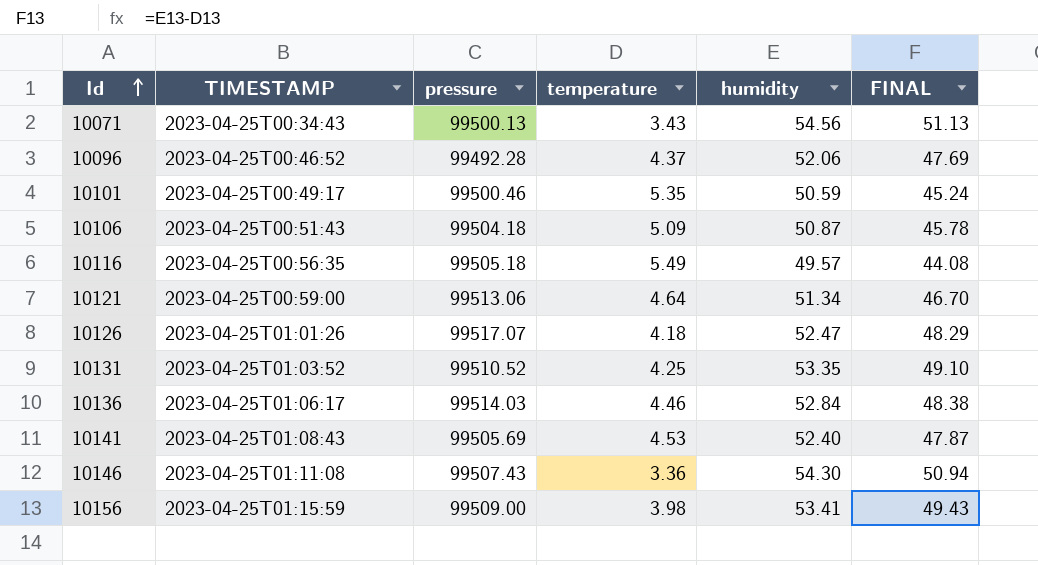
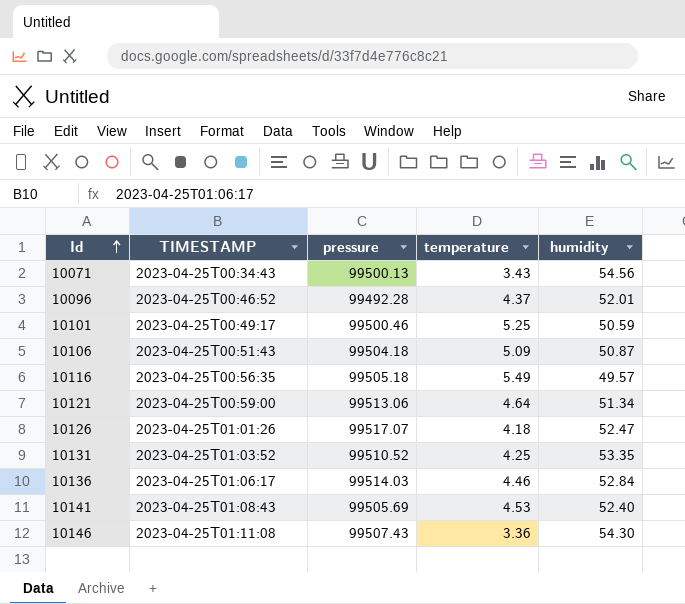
column FINAL | formula: [humidity] - [temperature] -> none
row 10156: 2023-04-25T01:15:59 | 99509.00 | 3.98 | 53.41 | 49.43 -> none
10096 | humidity: 52.06 -> 52.01
10101 | temperature: 5.35 -> 5.25

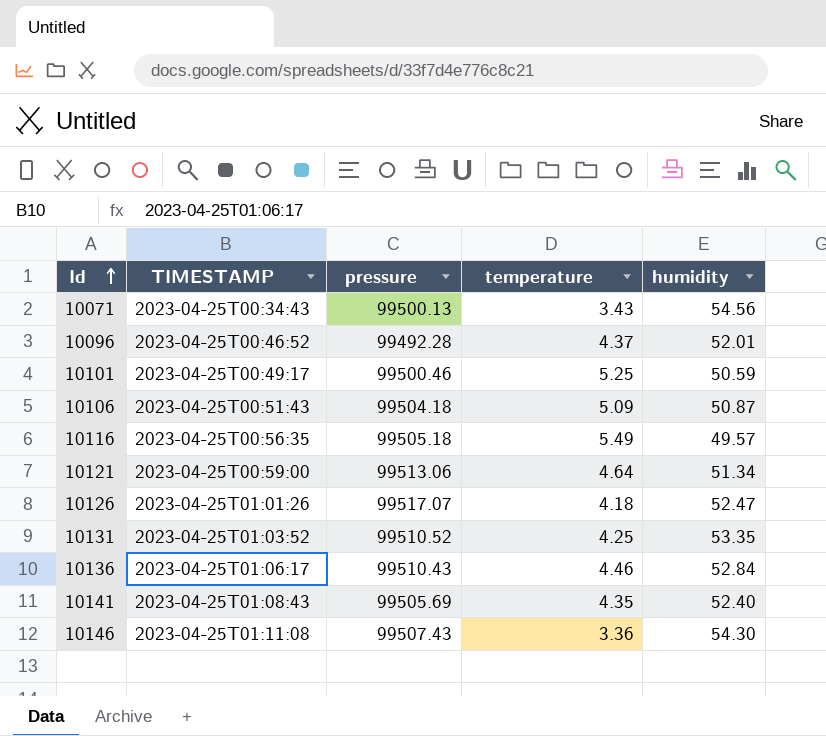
10136 | pressure: 99514.03 -> 99510.43
10141 | temperature: 4.53 -> 4.35

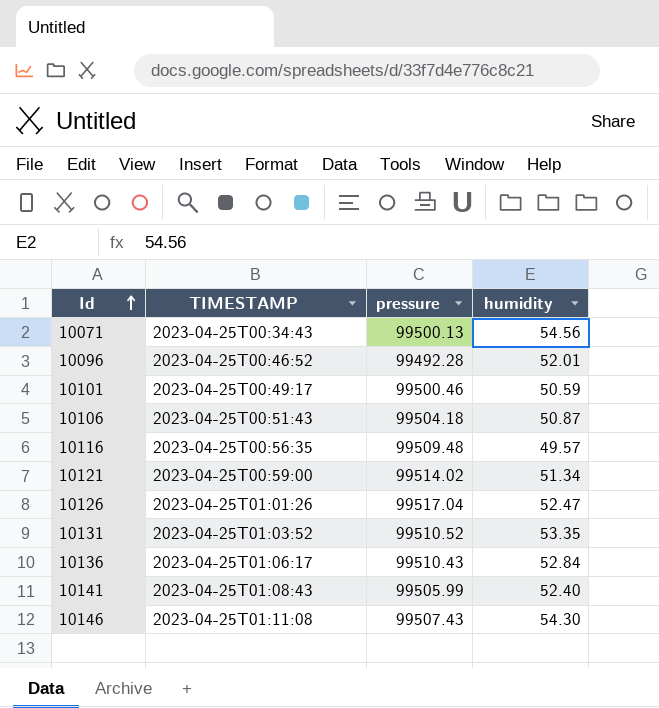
column temperature | position: 4 -> none
10116 | pressure: 99505.18 -> 99509.48
10121 | pressure: 99513.06 -> 99514.02
10126 | pressure: 99517.07 -> 99517.04
10141 | pressure: 99505.69 -> 99505.99

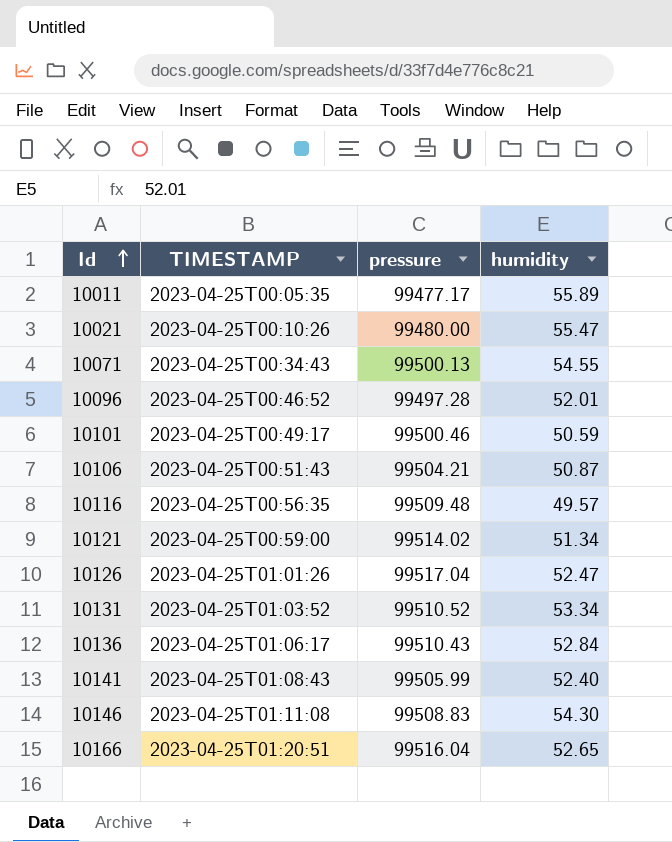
row 10011: none -> 2023-04-25T00:05:35 | 99477.17 | 55.89
row 10021: none -> 2023-04-25T00:10:26 | 99480.00 | 55.47
10071 | humidity: 54.56 -> 54.55
10096 | pressure: 99492.28 -> 99497.28
10106 | pressure: 99504.18 -> 99504.21
10131 | humidity: 53.35 -> 53.34
10146 | pressure: 99507.43 -> 99508.83
row 10166: none -> 2023-04-25T01:20:51 | 99516.04 | 52.65

